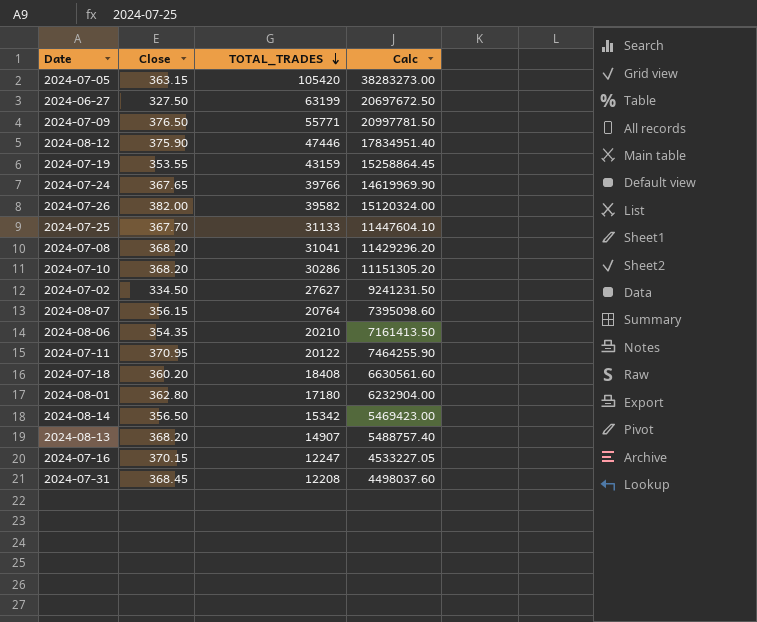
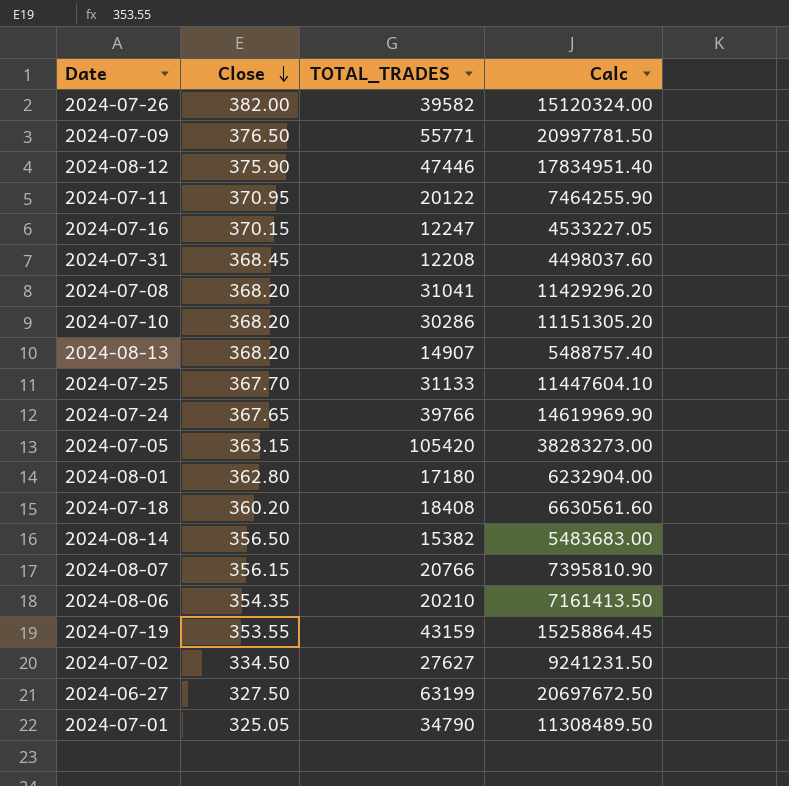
row order: TOTAL_TRADES descending -> Close descending
2024-08-14 | TOTAL_TRADES: 15342 -> 15382
2024-08-14 | Calc: 5469423.00 -> 5483683.00
2024-08-07 | TOTAL_TRADES: 20764 -> 20766
2024-08-07 | Calc: 7395098.60 -> 7395810.90
row 2024-07-01: none -> 325.05 | 34790 | 11308489.50

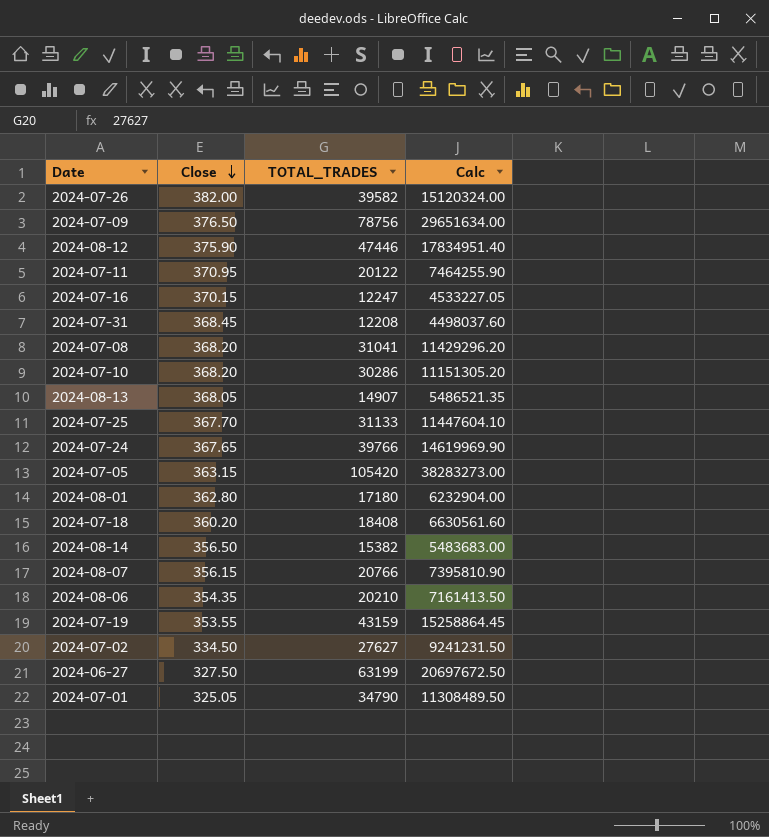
2024-07-09 | TOTAL_TRADES: 55771 -> 78756
2024-07-09 | Calc: 20997781.50 -> 29651634.00
2024-08-13 | Close: 368.20 -> 368.05
2024-08-13 | Calc: 5488757.40 -> 5486521.35

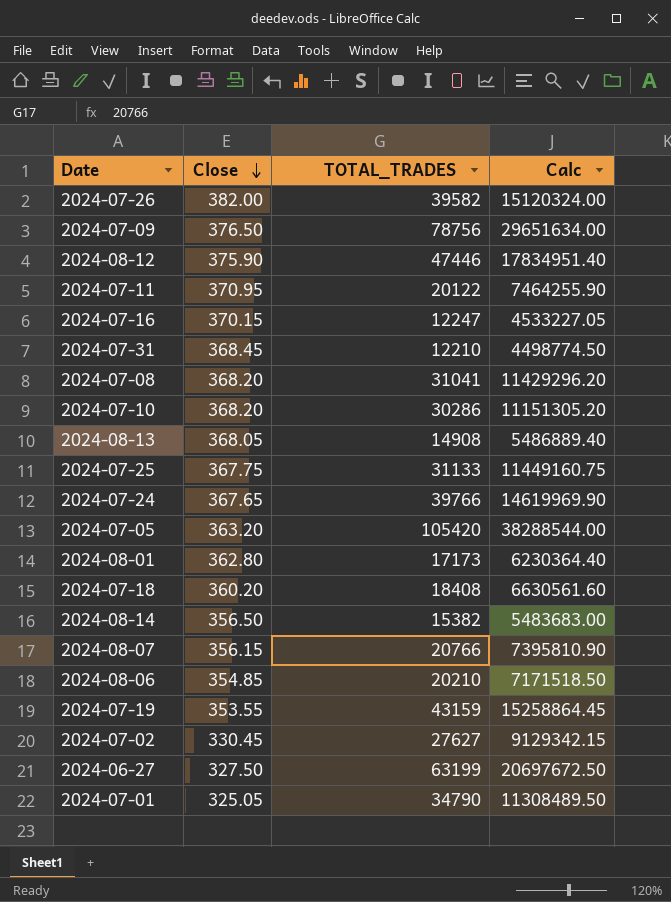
2024-07-31 | TOTAL_TRADES: 12208 -> 12210
2024-07-31 | Calc: 4498037.60 -> 4498774.50
2024-08-13 | TOTAL_TRADES: 14907 -> 14908
2024-08-13 | Calc: 5486521.35 -> 5486889.40
2024-07-25 | Close: 367.70 -> 367.75
2024-07-25 | Calc: 11447604.10 -> 11449160.75
2024-07-05 | Close: 363.15 -> 363.20
2024-07-05 | Calc: 38283273.00 -> 38288544.00
2024-08-01 | TOTAL_TRADES: 17180 -> 17173
2024-08-01 | Calc: 6232904.00 -> 6230364.40
2024-08-06 | Close: 354.35 -> 354.85
2024-08-06 | Calc: 7161413.50 -> 7171518.50
2024-07-02 | Close: 334.50 -> 330.45
2024-07-02 | Calc: 9241231.50 -> 9129342.15

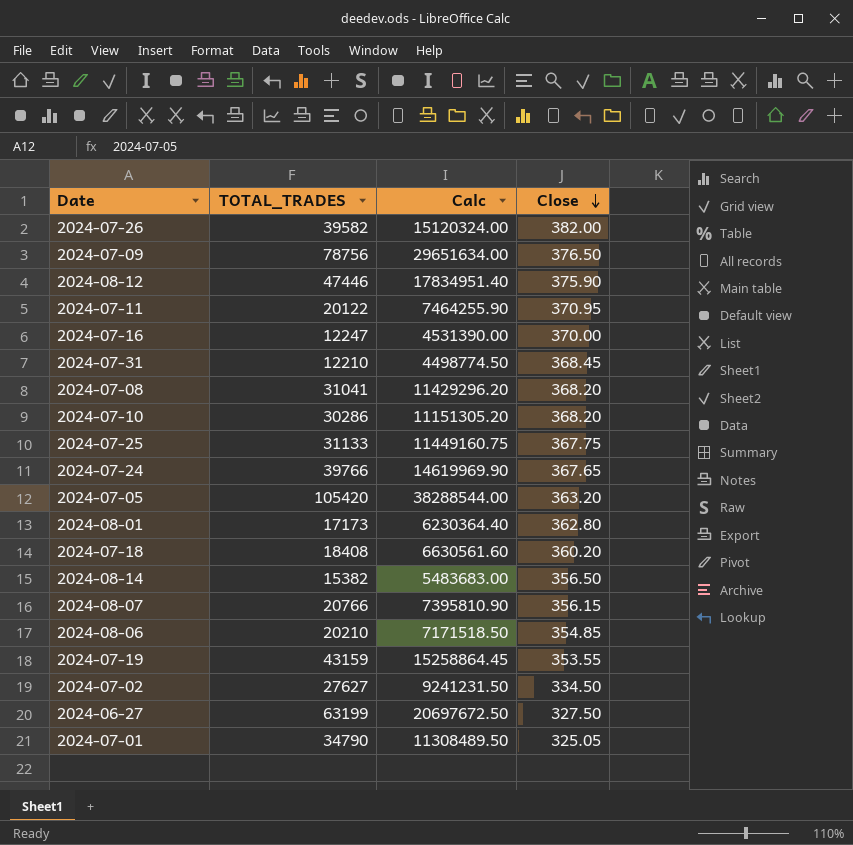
column Close | position: 2 -> 4
row 2024-08-13: 368.05 | 14908 | 5486889.40 -> none
2024-07-16 | Calc: 4533227.05 -> 4531390.00
2024-07-16 | Close: 370.15 -> 370.00
2024-07-02 | Calc: 9129342.15 -> 9241231.50
2024-07-02 | Close: 330.45 -> 334.50

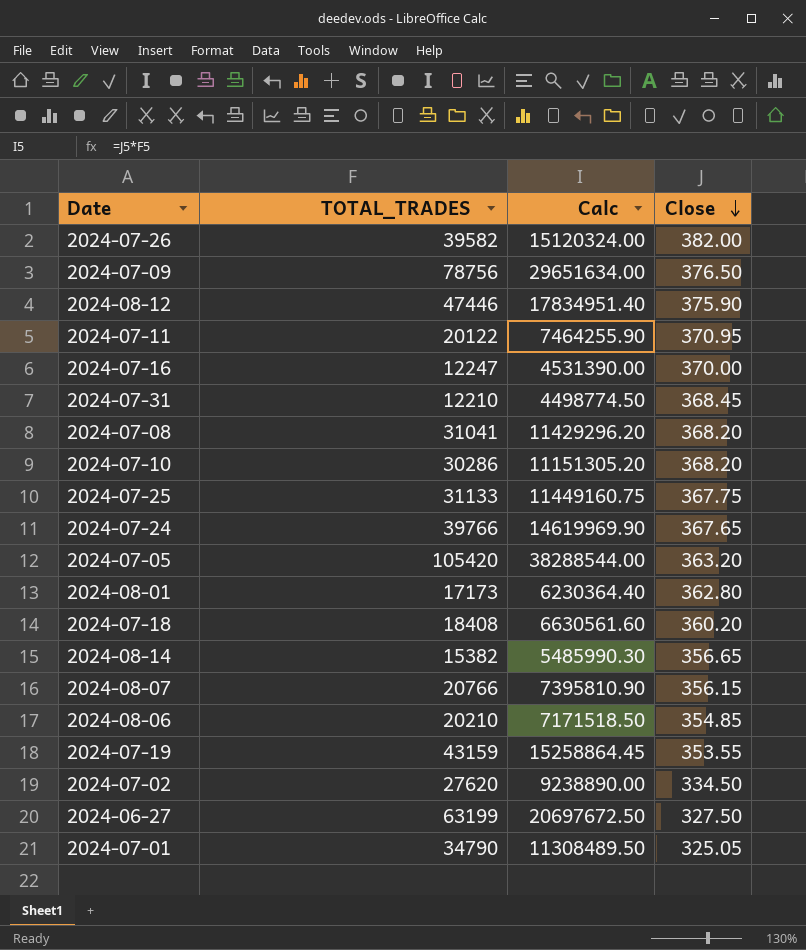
2024-08-14 | Calc: 5483683.00 -> 5485990.30
2024-08-14 | Close: 356.50 -> 356.65
2024-07-02 | TOTAL_TRADES: 27627 -> 27620
2024-07-02 | Calc: 9241231.50 -> 9238890.00

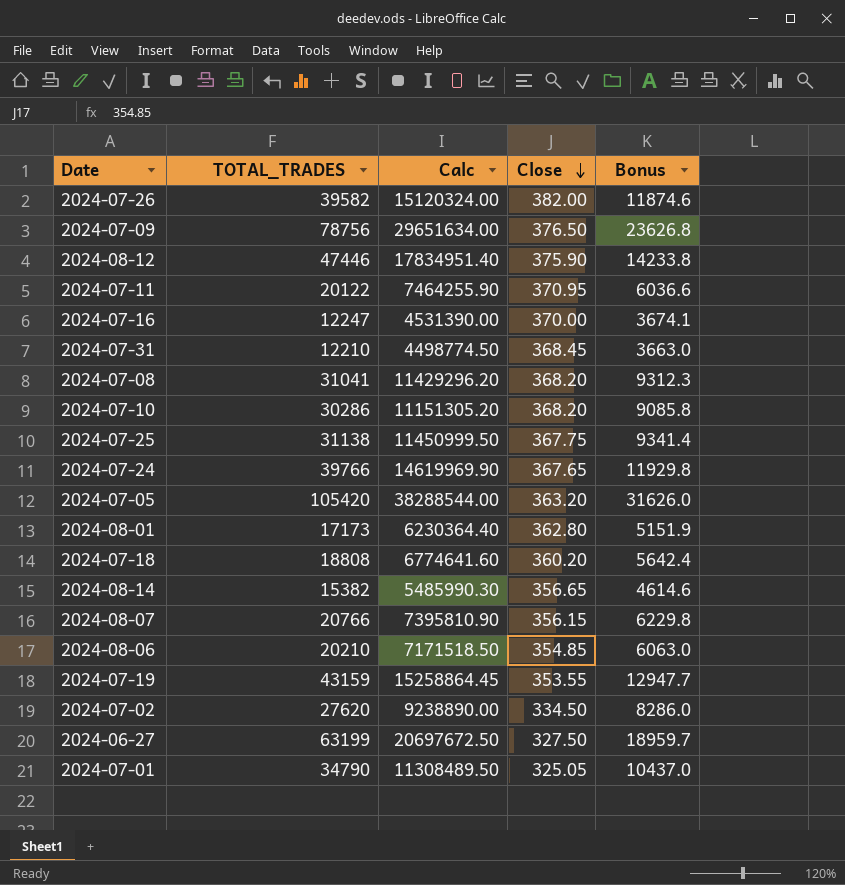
column Bonus | formula: none -> [TOTAL_TRADES] * 0.3
2024-07-25 | TOTAL_TRADES: 31133 -> 31138
2024-07-25 | Calc: 11449160.75 -> 11450999.50
2024-07-18 | TOTAL_TRADES: 18408 -> 18808
2024-07-18 | Calc: 6630561.60 -> 6774641.60

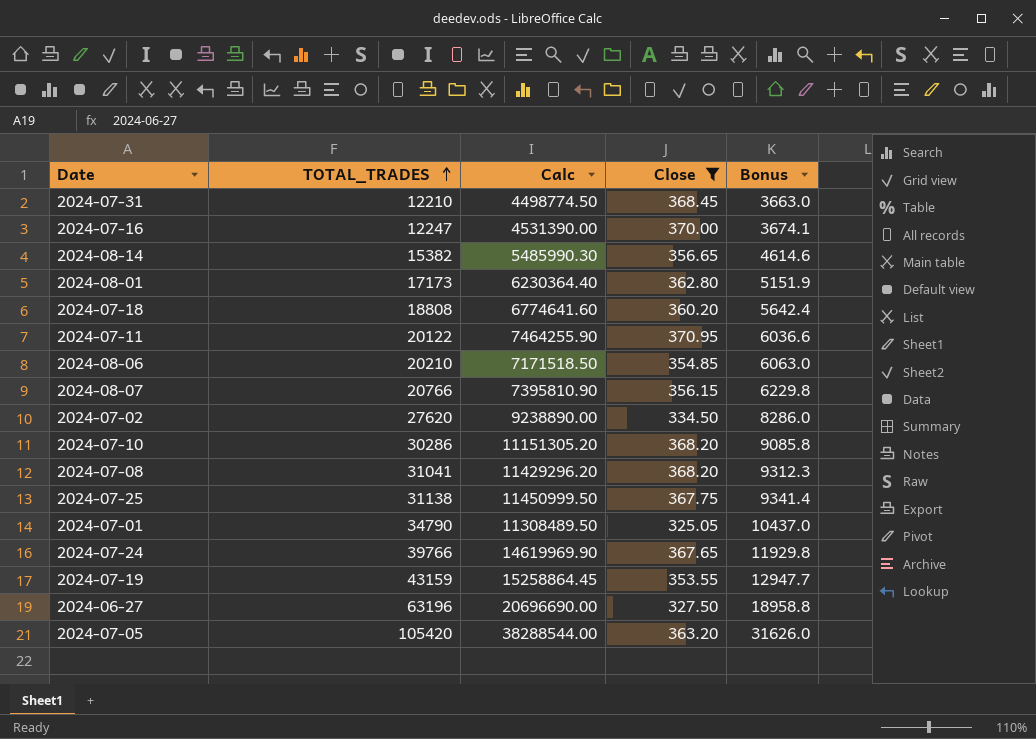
filter: none -> Close <= 370.95
row order: Close descending -> TOTAL_TRADES ascending
2024-06-27 | TOTAL_TRADES: 63199 -> 63196
2024-06-27 | Calc: 20697672.50 -> 20696690.00
2024-06-27 | Bonus: 18959.7 -> 18958.8

